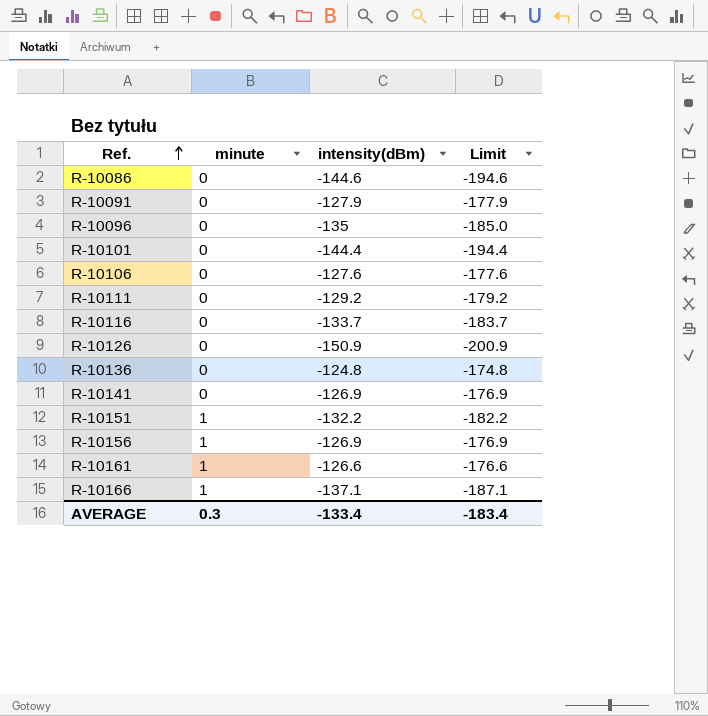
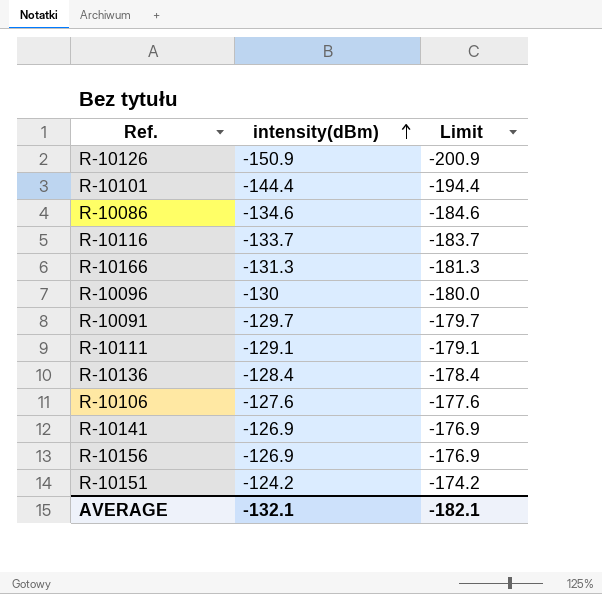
row order: Ref. ascending -> intensity(dBm) ascending
column minute | position: 2 -> none
row R-10161: 1 | -126.6 | -176.6 -> none
R-10086 | intensity(dBm): -144.6 -> -134.6
R-10086 | Limit: -194.6 -> -184.6
R-10166 | intensity(dBm): -137.1 -> -131.3
R-10166 | Limit: -187.1 -> -181.3
R-10096 | intensity(dBm): -135 -> -130
R-10096 | Limit: -185.0 -> -180.0
R-10091 | intensity(dBm): -127.9 -> -129.7
R-10091 | Limit: -177.9 -> -179.7
R-10111 | intensity(dBm): -129.2 -> -129.1
R-10111 | Limit: -179.2 -> -179.1
R-10136 | intensity(dBm): -124.8 -> -128.4
R-10136 | Limit: -174.8 -> -178.4
R-10151 | intensity(dBm): -132.2 -> -124.2
R-10151 | Limit: -182.2 -> -174.2
AVERAGE | intensity(dBm): -133.4 -> -132.1
AVERAGE | Limit: -183.4 -> -182.1

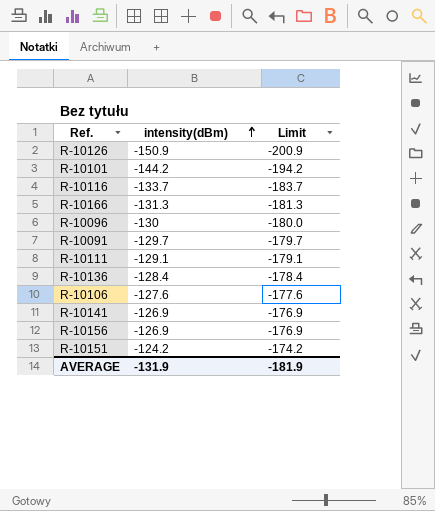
row R-10086: -134.6 | -184.6 -> none
R-10101 | intensity(dBm): -144.4 -> -144.2
R-10101 | Limit: -194.4 -> -194.2
AVERAGE | intensity(dBm): -132.1 -> -131.9
AVERAGE | Limit: -182.1 -> -181.9

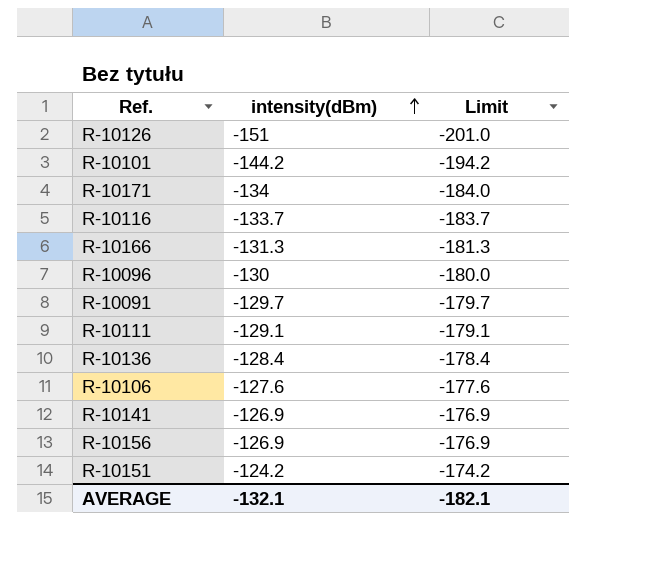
R-10126 | intensity(dBm): -150.9 -> -151
R-10126 | Limit: -200.9 -> -201.0
row R-10171: none -> -134 | -184.0
AVERAGE | intensity(dBm): -131.9 -> -132.1
AVERAGE | Limit: -181.9 -> -182.1

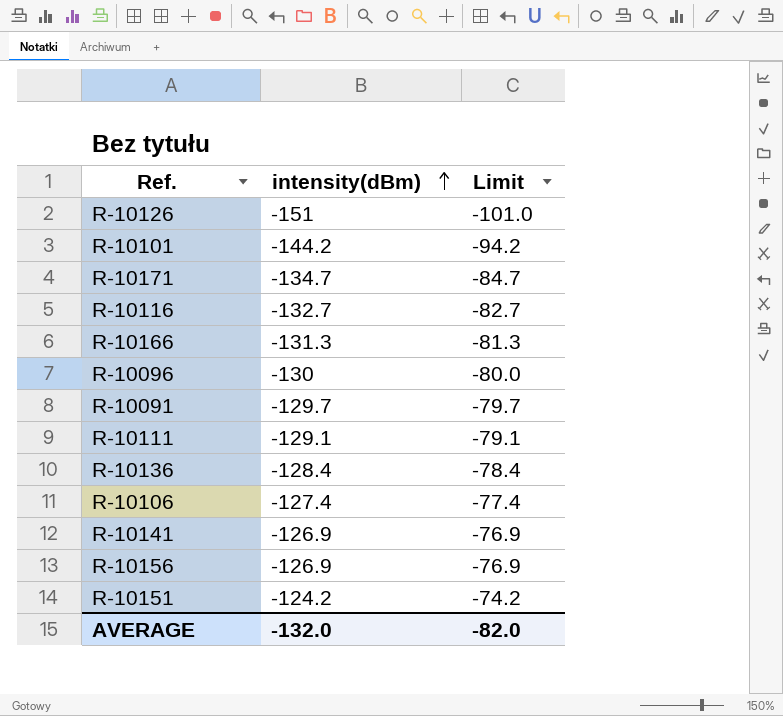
column Limit | formula: [intensity(dBm)] - 50 -> [intensity(dBm)] + 50
R-10171 | intensity(dBm): -134 -> -134.7
R-10116 | intensity(dBm): -133.7 -> -132.7
R-10106 | intensity(dBm): -127.6 -> -127.4
AVERAGE | intensity(dBm): -132.1 -> -132.0
AVERAGE | Limit: -182.1 -> -82.0

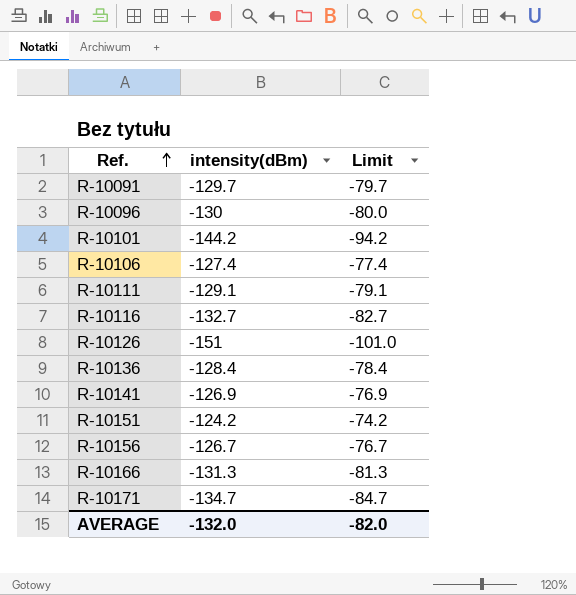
row order: intensity(dBm) ascending -> Ref. ascending
R-10156 | intensity(dBm): -126.9 -> -126.7
R-10156 | Limit: -76.9 -> -76.7

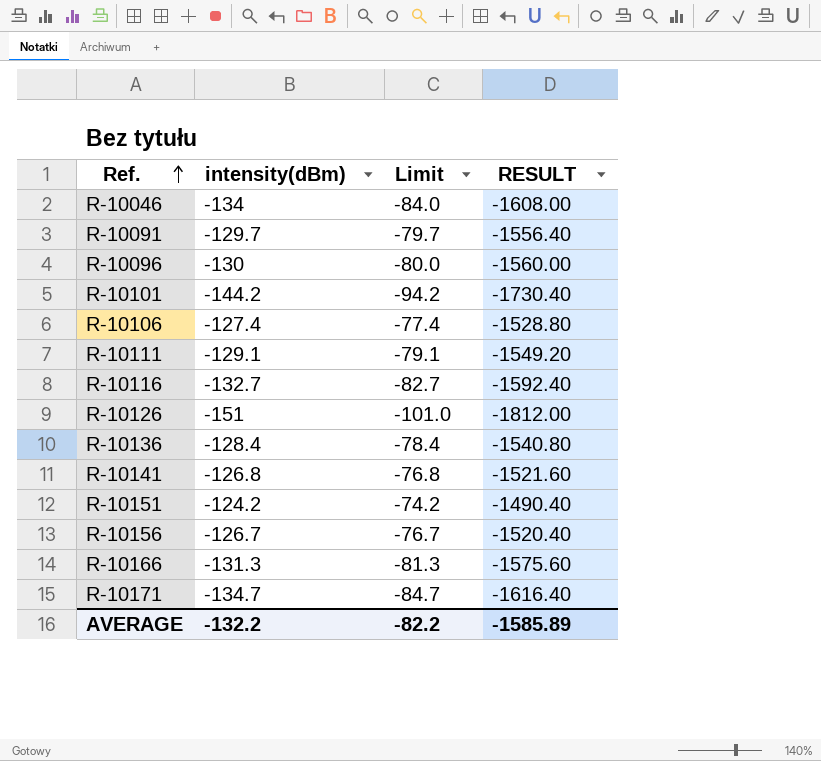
column RESULT | formula: none -> [intensity(dBm)] * 12
row R-10046: none -> -134 | -84.0 | -1608.00
R-10141 | intensity(dBm): -126.9 -> -126.8
R-10141 | Limit: -76.9 -> -76.8
AVERAGE | intensity(dBm): -132.0 -> -132.2
AVERAGE | Limit: -82.0 -> -82.2

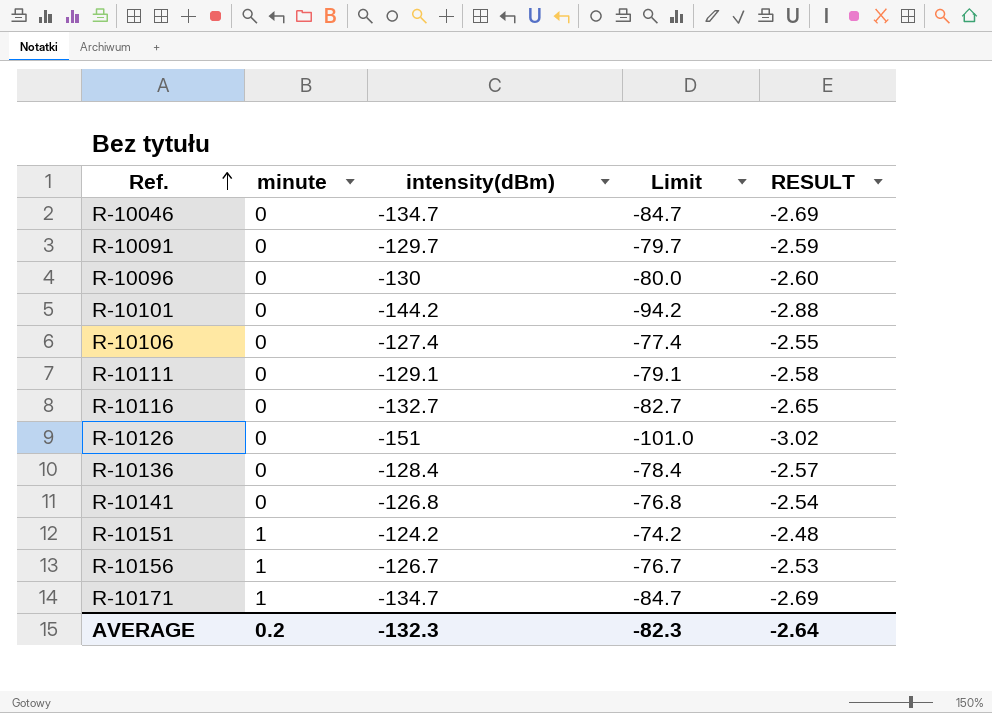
column minute | position: none -> 2
column RESULT | formula: [intensity(dBm)] * 12 -> [intensity(dBm)] * 0.02
row R-10166: -131.3 | -81.3 | -1575.60 -> none
R-10046 | intensity(dBm): -134 -> -134.7
R-10046 | Limit: -84.0 -> -84.7
AVERAGE | intensity(dBm): -132.2 -> -132.3
AVERAGE | Limit: -82.2 -> -82.3
AVERAGE | RESULT: -1585.89 -> -2.64

